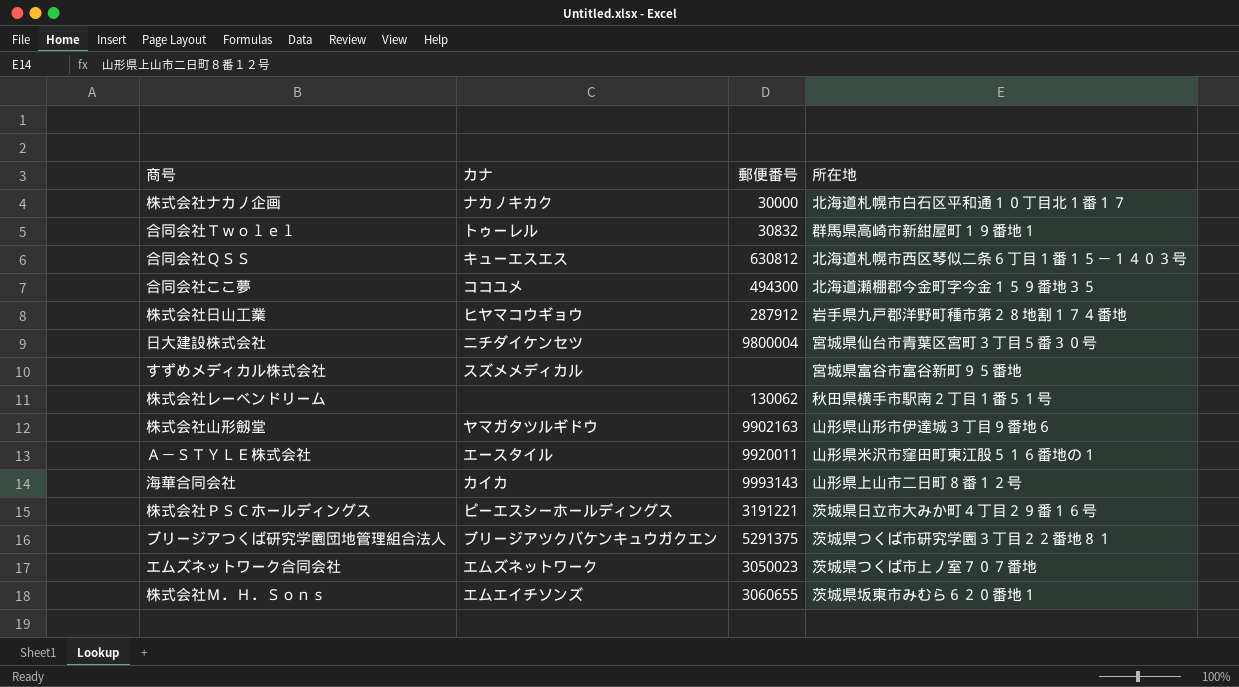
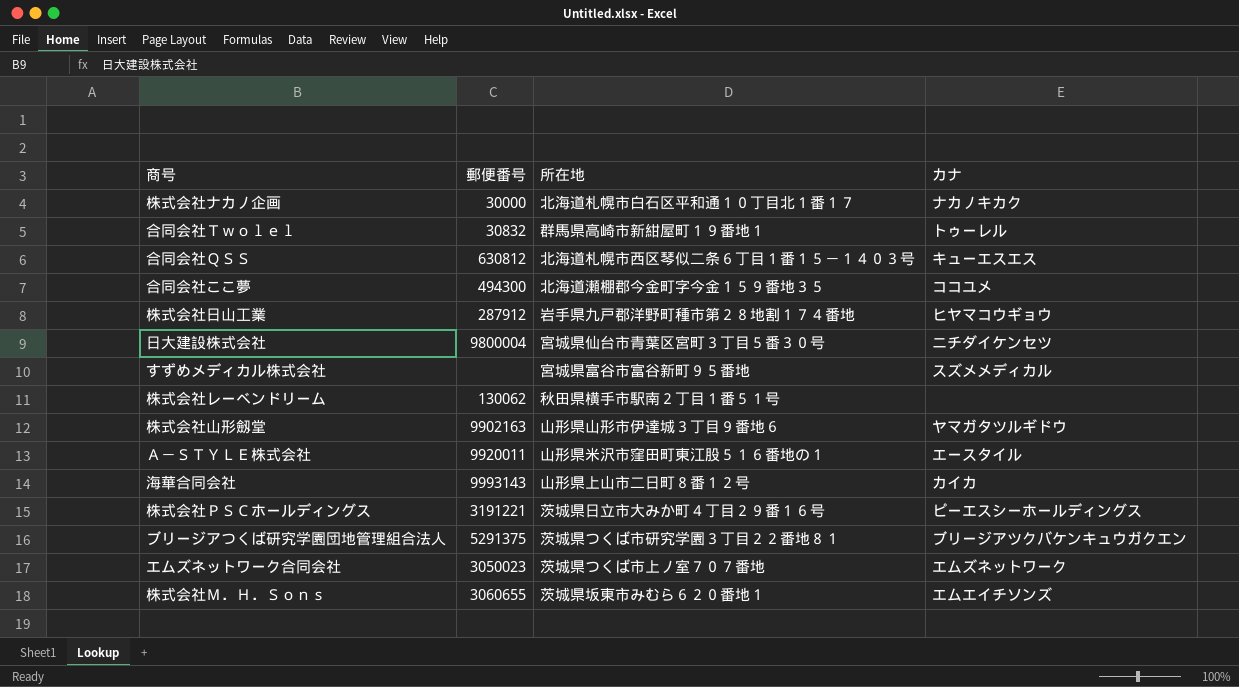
column カナ | position: 2 -> 4

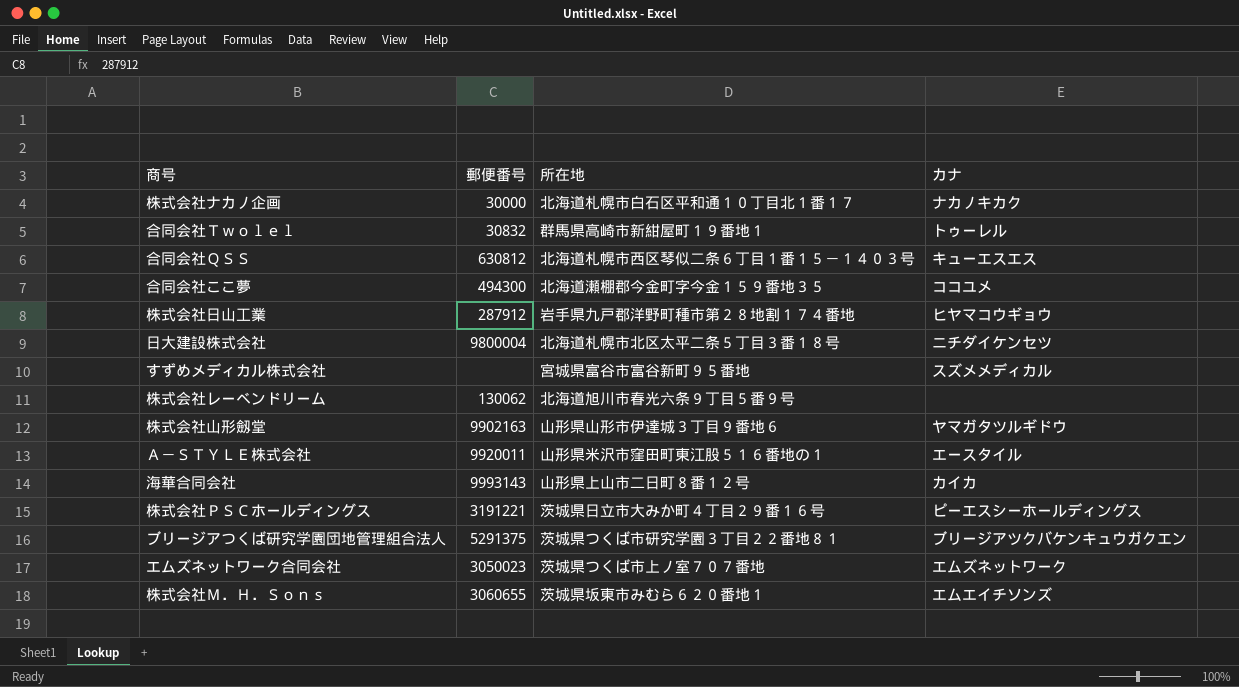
日大建設株式会社 | 所在地: 宮城県仙台市青葉区宮町３丁目５番３０号 -> 北海道札幌市北区太平二条５丁目３番１８号
株式会社レーベンドリーム | 所在地: 秋田県横手市駅南２丁目１番５１号 -> 北海道旭川市春光六条９丁目５番９号

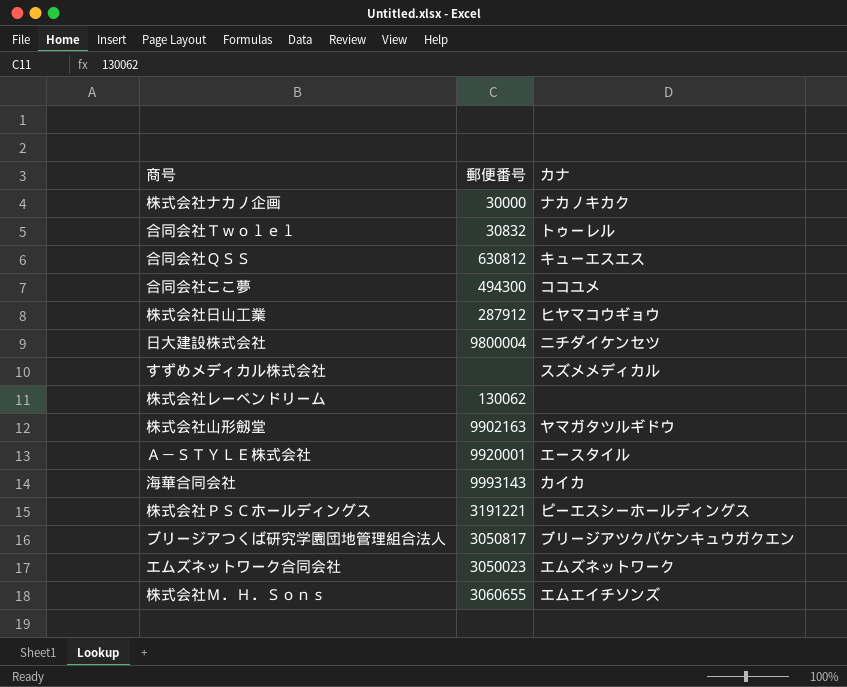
column 所在地 | position: 3 -> none
Ａ－ＳＴＹＬＥ株式会社 | 郵便番号: 9920011 -> 9920001
ブリージアつくば研究学園団地管理組合法人 | 郵便番号: 5291375 -> 3050817

